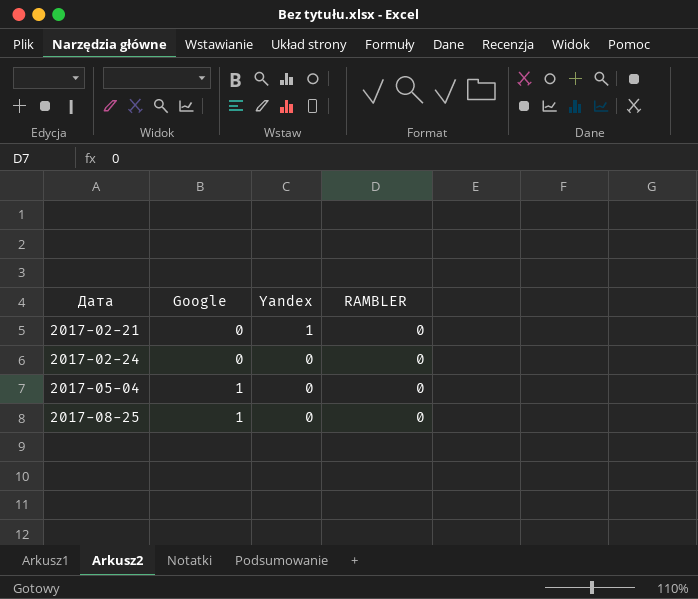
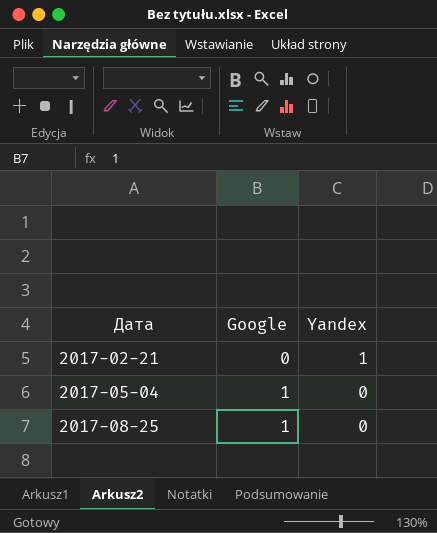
column RAMBLER | position: 4 -> none
row 2017-02-24: 0 | 0 | 0 -> none

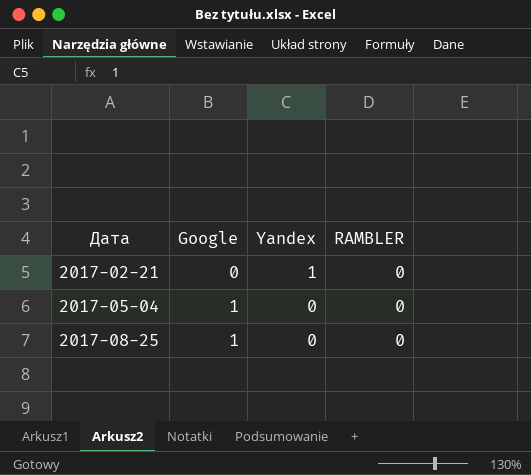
column RAMBLER | position: none -> 4

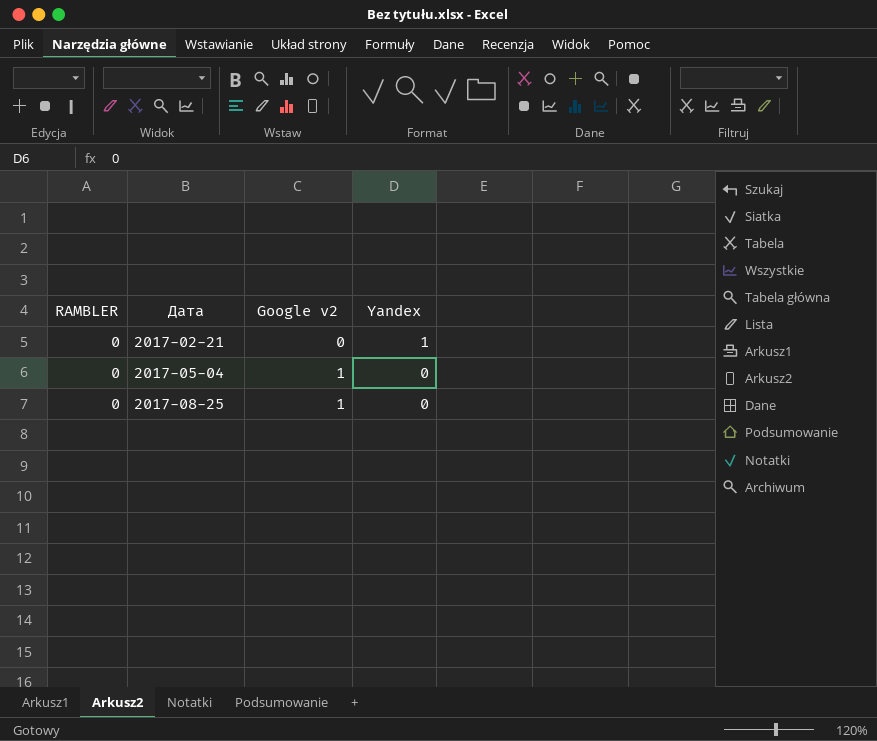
column RAMBLER | position: 4 -> 1
column name: Google -> Google v2

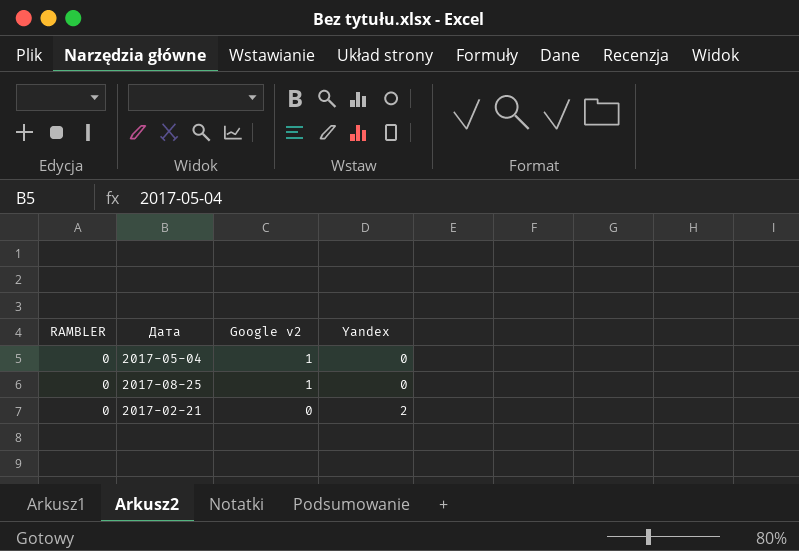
row order: Дата ascending -> Google v2 descending
2017-02-21 | Yandex: 1 -> 2

